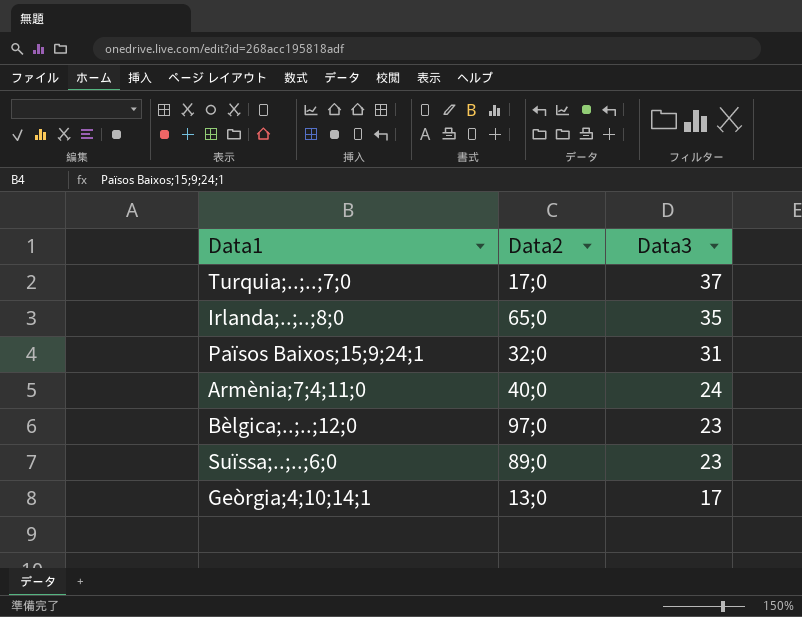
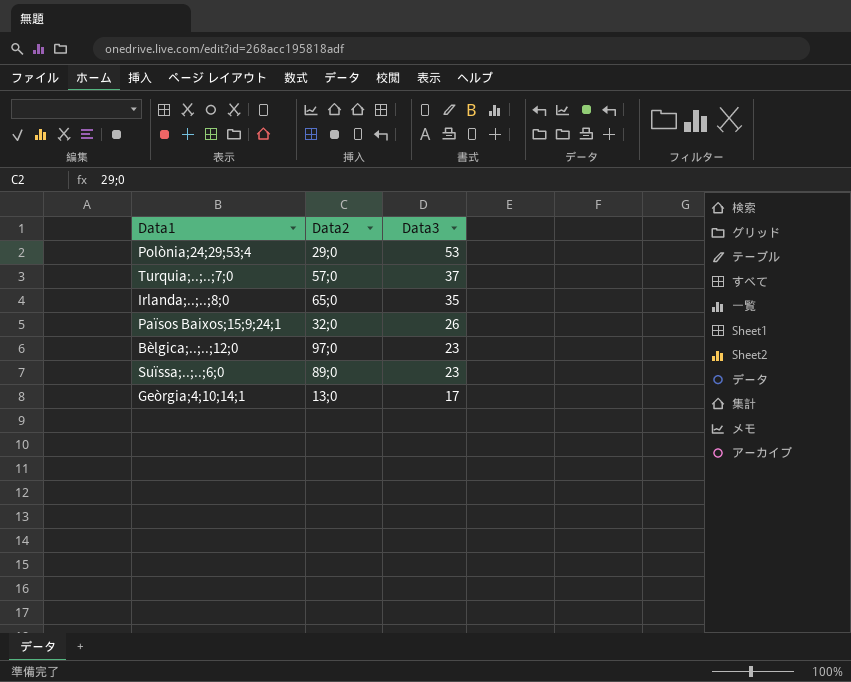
row Armènia;7;4;11;0: 40;0 | 24 -> none
row Polònia;24;29;53;4: none -> 29;0 | 53
Turquia;..;..;7;0 | Data2: 17;0 -> 57;0
Països Baixos;15;9;24;1 | Data3: 31 -> 26

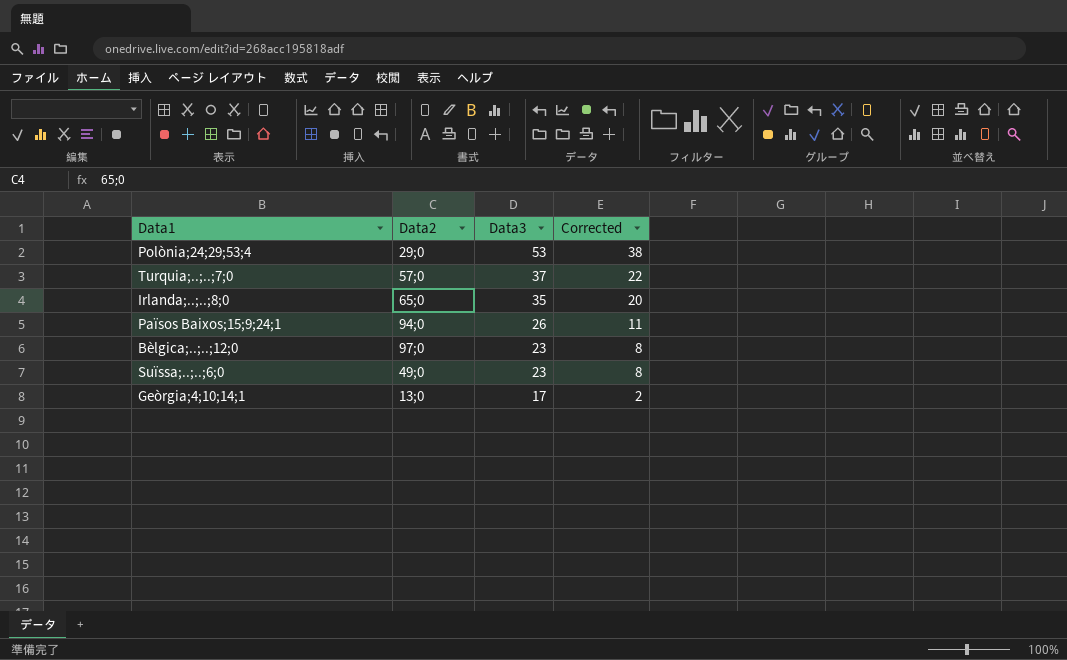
column Corrected | formula: none -> [Data3] - 15
Països Baixos;15;9;24;1 | Data2: 32;0 -> 94;0
Suïssa;..;..;6;0 | Data2: 89;0 -> 49;0

